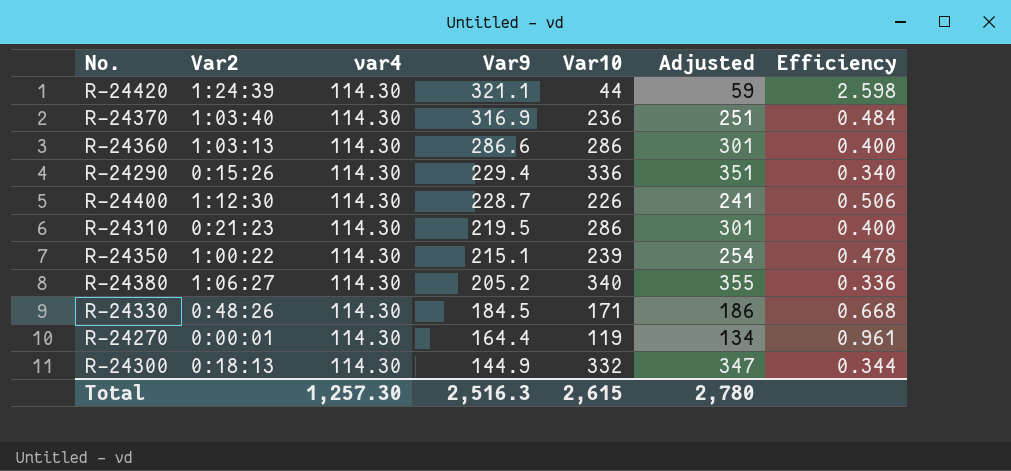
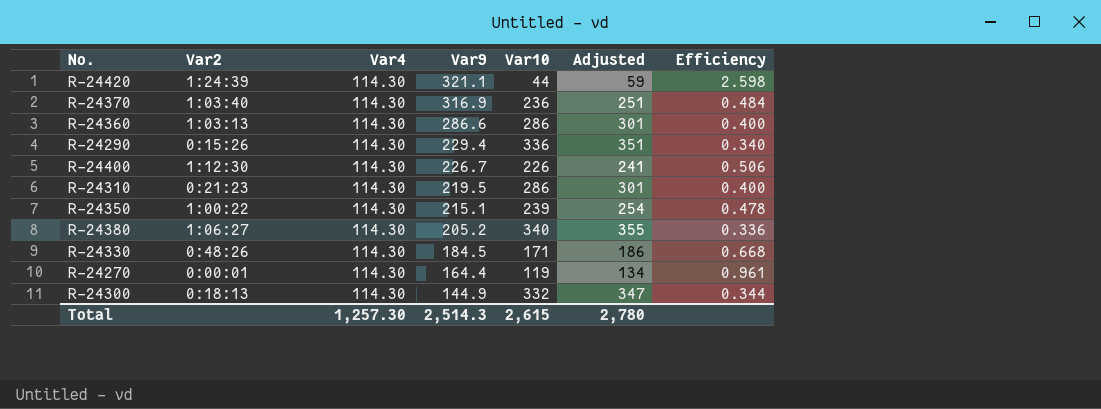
column name: var4 -> Var4
R-24400 | Var9: 228.7 -> 226.7
Total | Var9: 2,516.3 -> 2,514.3

